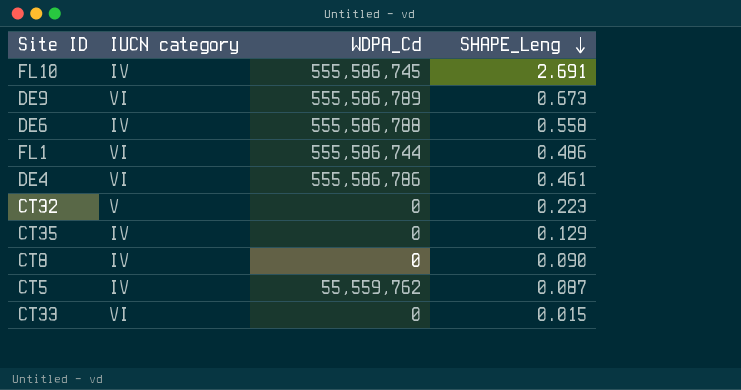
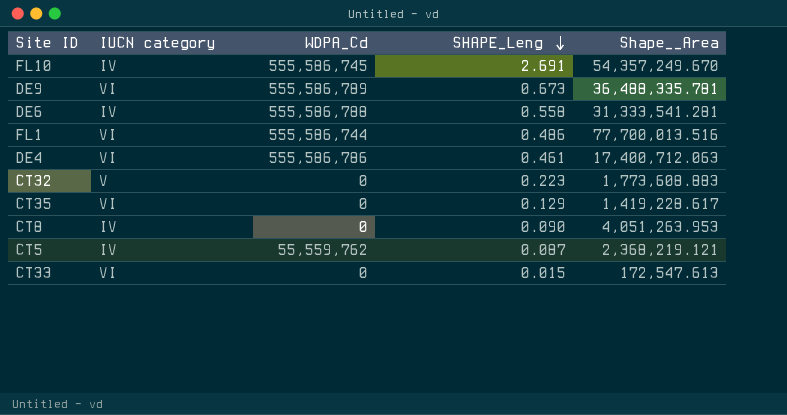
column Shape__Area | position: none -> 5
CT35 | IUCN category: IV -> VI

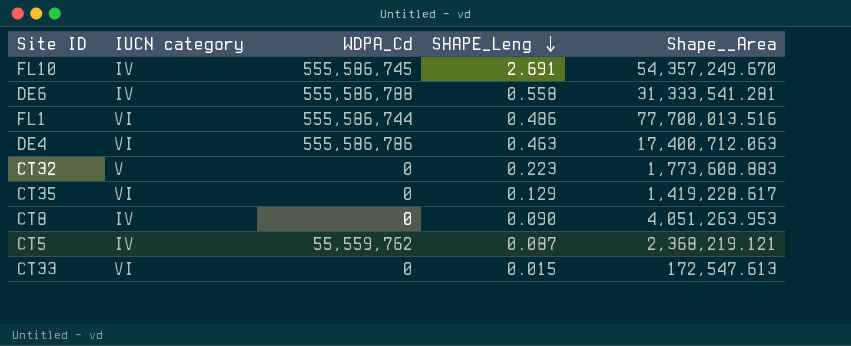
row DE9: VI | 555,586,789 | 0.673 | 36,488,335.781 -> none
DE4 | SHAPE_Leng: 0.461 -> 0.463

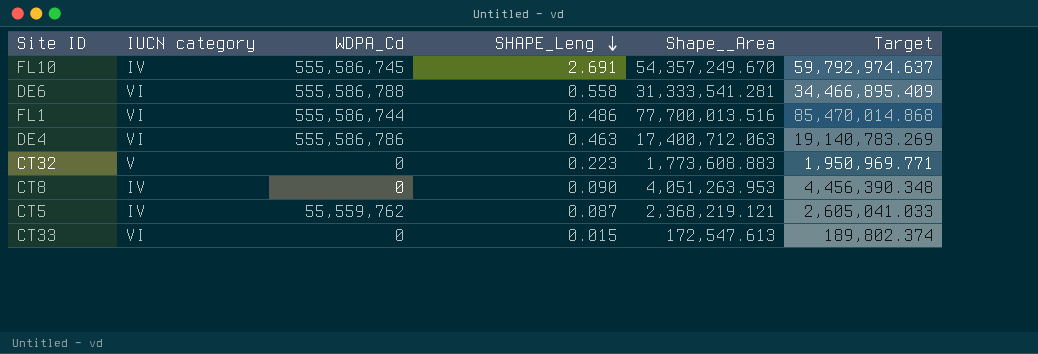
column Target | formula: none -> [Shape__Area] * 1.1
row CT35: VI | 0 | 0.129 | 1,419,228.617 -> none
DE6 | IUCN category: IV -> VI

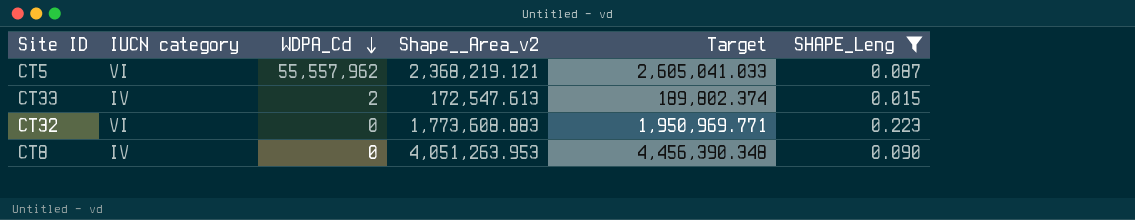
filter: none -> SHAPE_Leng <= 0.223
row order: SHAPE_Leng descending -> WDPA_Cd descending
column name: Shape__Area -> Shape__Area_v2
column SHAPE_Leng | position: 4 -> 6
CT5 | IUCN category: IV -> VI
CT5 | WDPA_Cd: 55,559,762 -> 55,557,962
CT33 | IUCN category: VI -> IV
CT33 | WDPA_Cd: 0 -> 2
CT32 | IUCN category: V -> VI

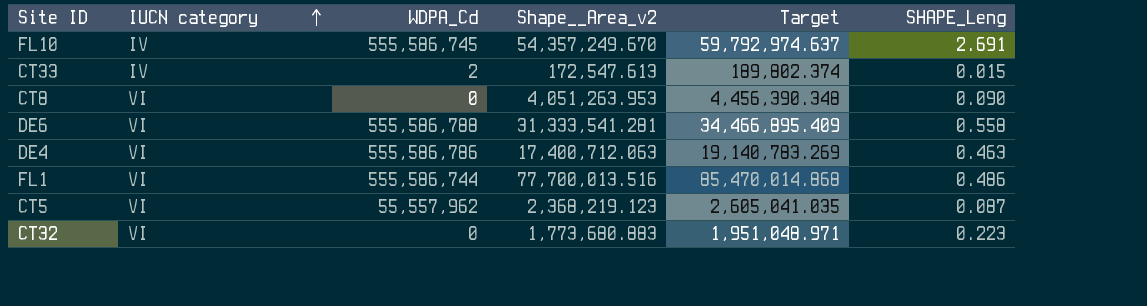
filter: SHAPE_Leng <= 0.223 -> none
row order: WDPA_Cd descending -> IUCN category ascending
CT8 | IUCN category: IV -> VI
CT5 | Shape__Area_v2: 2,368,219.121 -> 2,368,219.123
CT5 | Target: 2,605,041.033 -> 2,605,041.035
CT32 | Shape__Area_v2: 1,773,608.883 -> 1,773,680.883
CT32 | Target: 1,950,969.771 -> 1,951,048.971

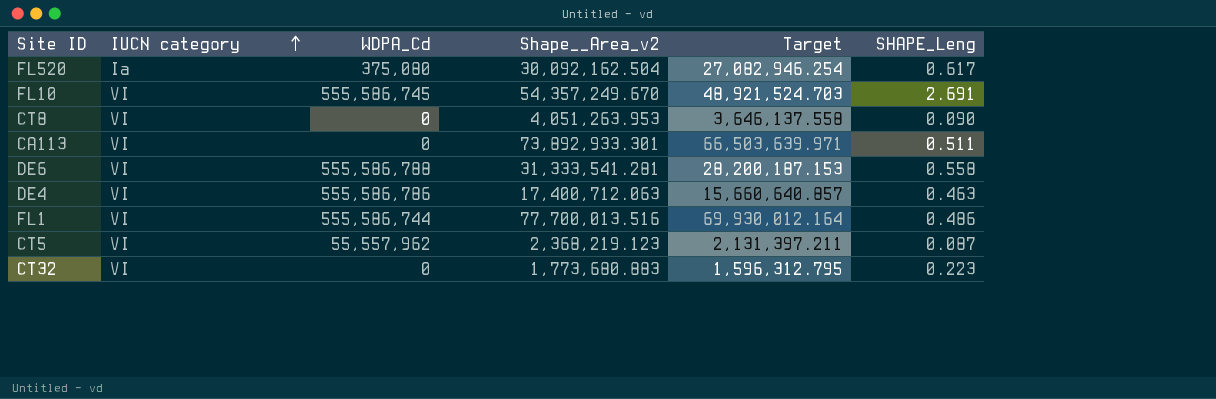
column Target | formula: [Shape__Area_v2] * 1.1 -> [Shape__Area_v2] * 0.9
row CT33: IV | 2 | 172,547.613 | 189,802.374 | 0.015 -> none
row FL520: none -> Ia | 375,080 | 30,092,162.504 | 27,082,946.254 | 0.617
FL10 | IUCN category: IV -> VI
row CA113: none -> VI | 0 | 73,892,933.301 | 66,503,639.971 | 0.511

